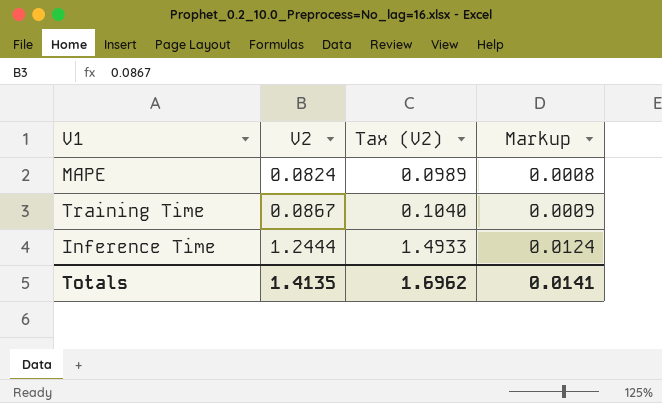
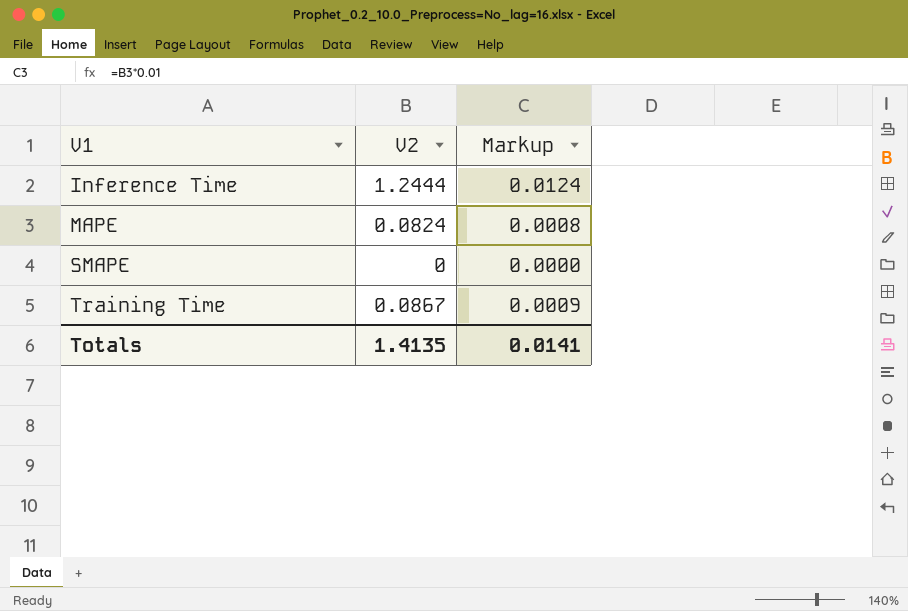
row order: V2 ascending -> V1 ascending
column Tax (V2) | formula: [V2] * 1.2 -> none
row SMAPE: none -> 0 | 0.0000

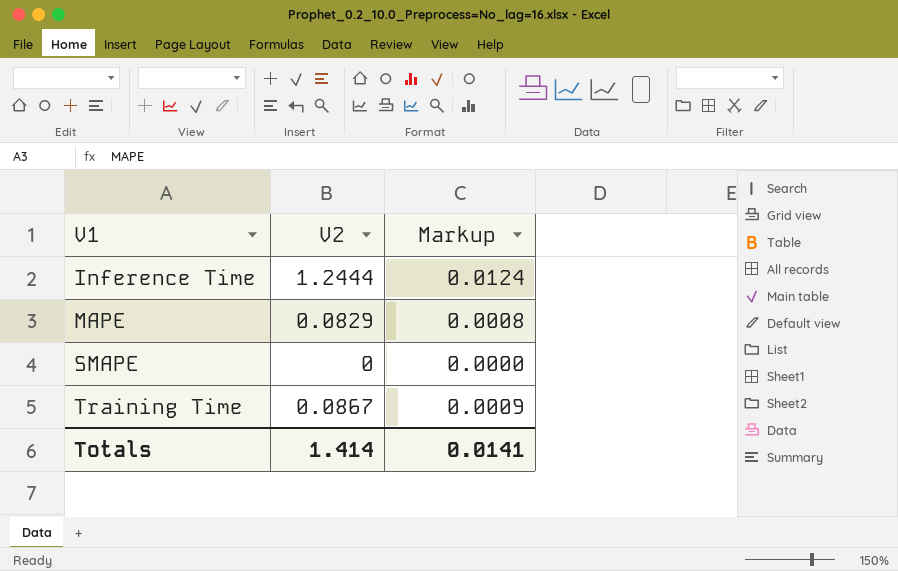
MAPE | V2: 0.0824 -> 0.0829
Totals | V2: 1.4135 -> 1.414

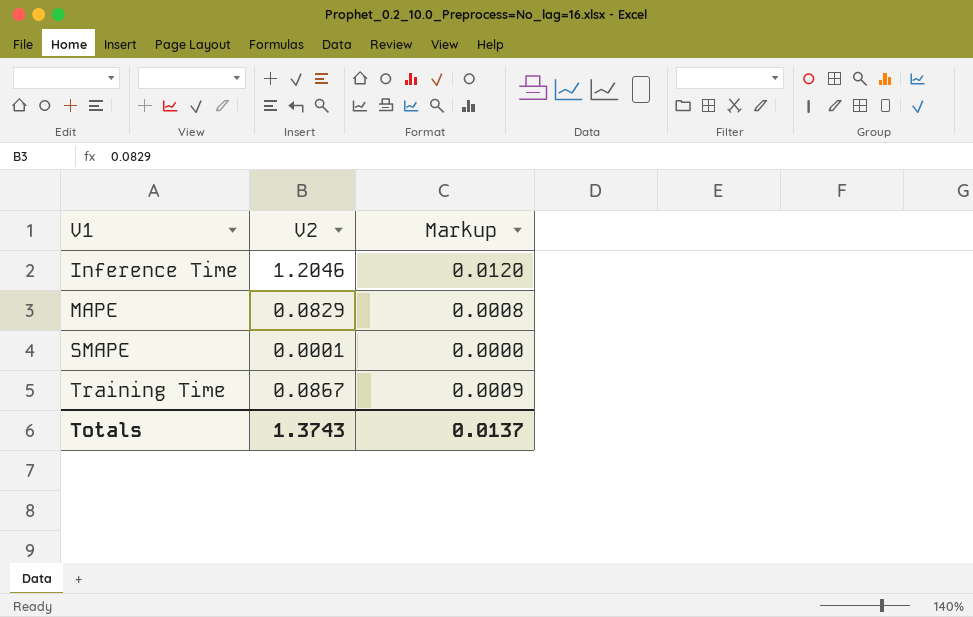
Inference Time | V2: 1.2444 -> 1.2046
Inference Time | Markup: 0.0124 -> 0.0120
SMAPE | V2: 0 -> 0.0001
Totals | V2: 1.414 -> 1.3743
Totals | Markup: 0.0141 -> 0.0137

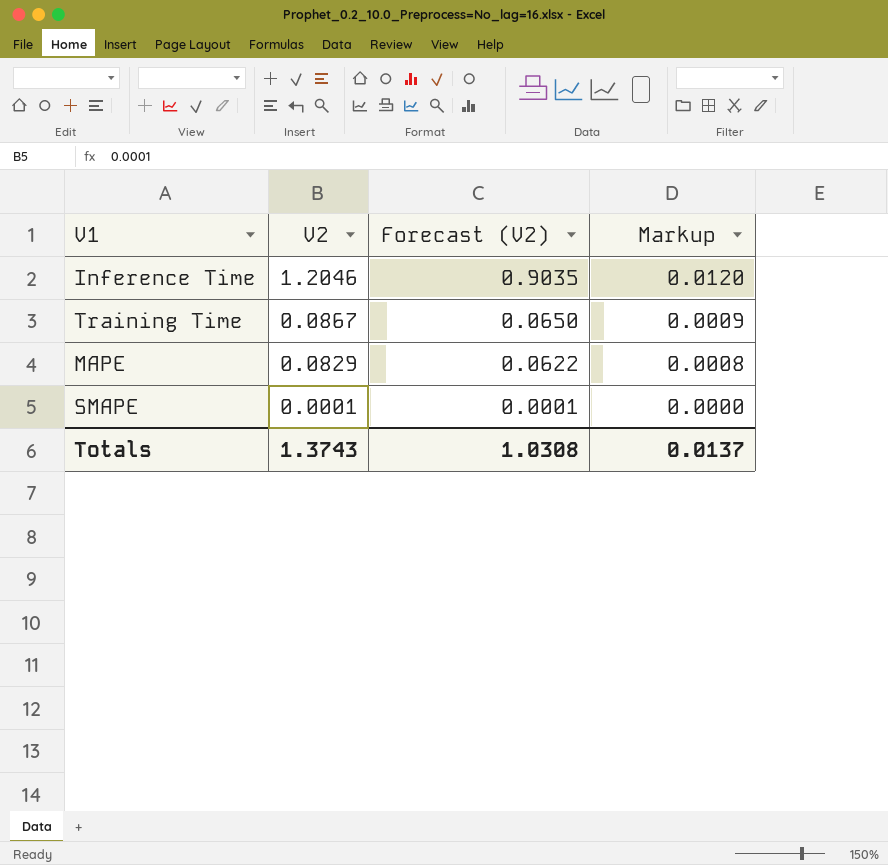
row order: V1 ascending -> V2 descending
column Forecast (V2) | formula: none -> [V2] * 0.75

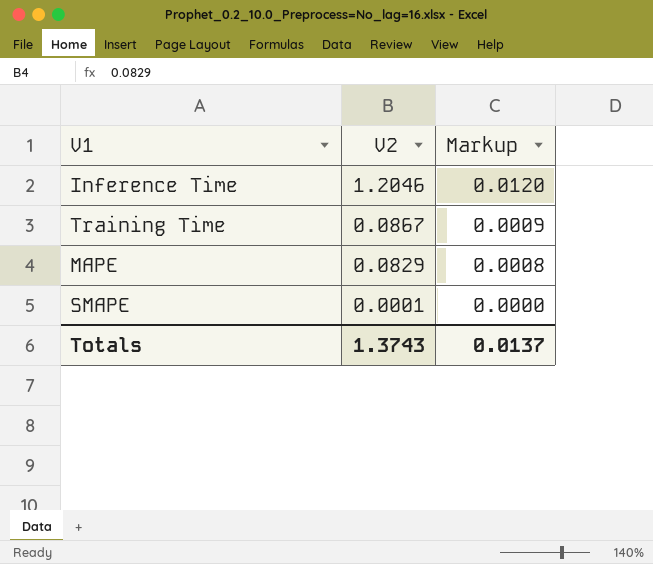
column Forecast (V2) | formula: [V2] * 0.75 -> none

